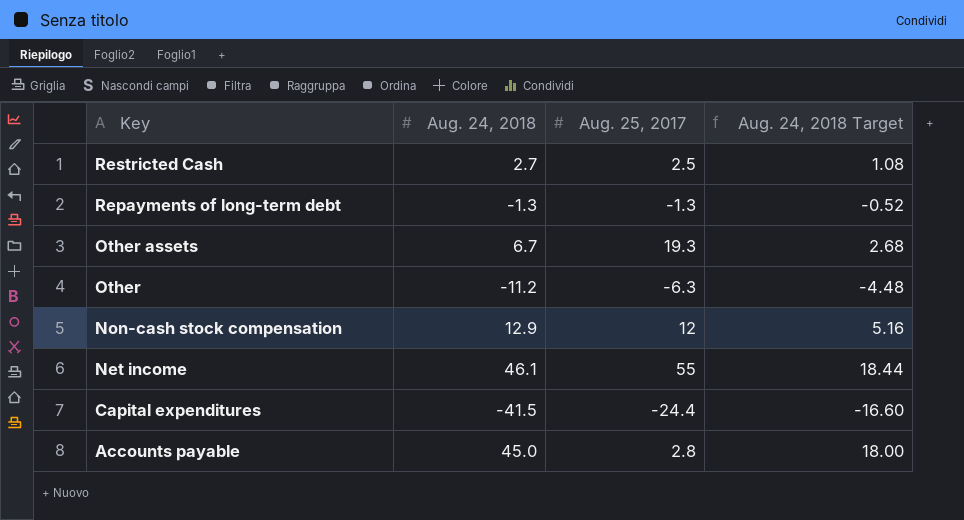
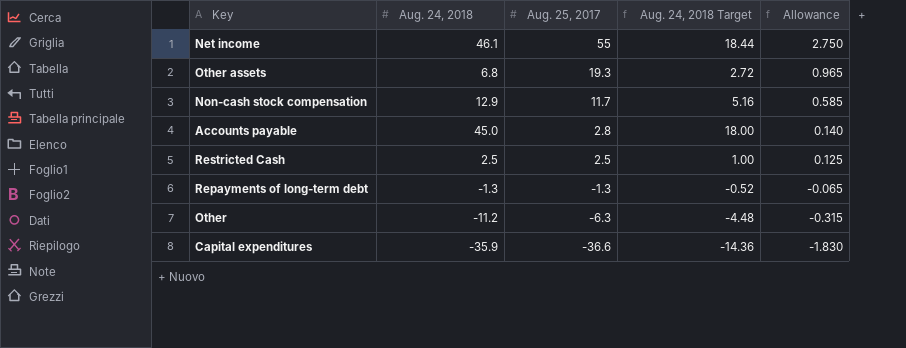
row order: Key descending -> Aug. 25, 2017 descending
column Allowance | formula: none -> [Aug. 25, 2017] * 0.05
Other assets | Aug. 24, 2018: 6.7 -> 6.8
Other assets | Aug. 24, 2018 Target: 2.68 -> 2.72
Non-cash stock compensation | Aug. 25, 2017: 12 -> 11.7
Restricted Cash | Aug. 24, 2018: 2.7 -> 2.5
Restricted Cash | Aug. 24, 2018 Target: 1.08 -> 1.00
Capital expenditures | Aug. 24, 2018: -41.5 -> -35.9
Capital expenditures | Aug. 25, 2017: -24.4 -> -36.6
Capital expenditures | Aug. 24, 2018 Target: -16.60 -> -14.36

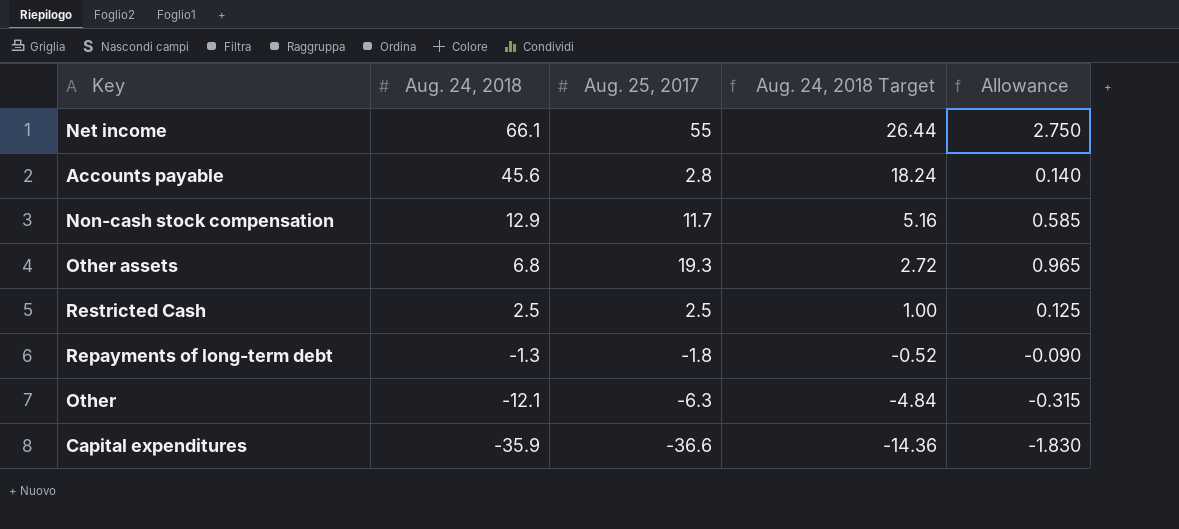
row order: Aug. 25, 2017 descending -> Aug. 24, 2018 descending
Net income | Aug. 24, 2018: 46.1 -> 66.1
Net income | Aug. 24, 2018 Target: 18.44 -> 26.44
Accounts payable | Aug. 24, 2018: 45.0 -> 45.6
Accounts payable | Aug. 24, 2018 Target: 18.00 -> 18.24
Repayments of long-term debt | Aug. 25, 2017: -1.3 -> -1.8
Repayments of long-term debt | Allowance: -0.065 -> -0.090
Other | Aug. 24, 2018: -11.2 -> -12.1
Other | Aug. 24, 2018 Target: -4.48 -> -4.84

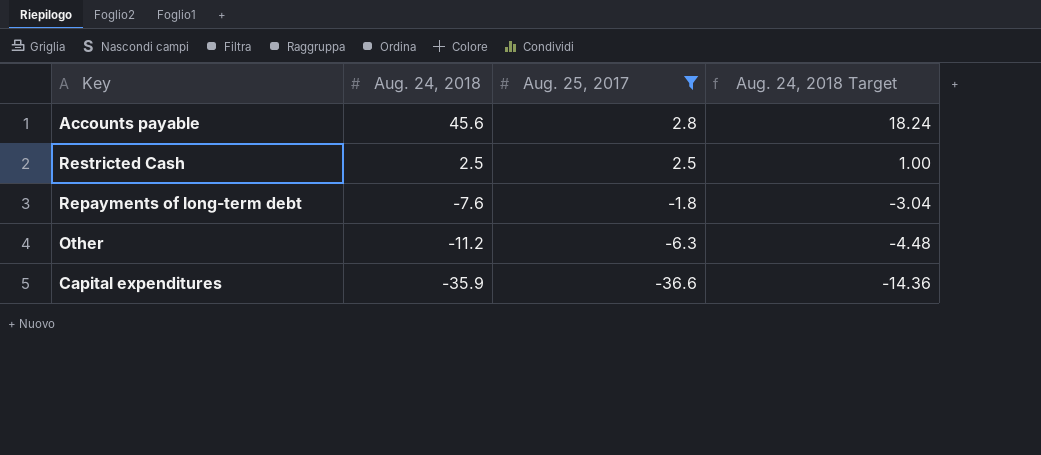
filter: none -> Aug. 25, 2017 <= 2.8
column Allowance | formula: [Aug. 25, 2017] * 0.05 -> none
Repayments of long-term debt | Aug. 24, 2018: -1.3 -> -7.6
Repayments of long-term debt | Aug. 24, 2018 Target: -0.52 -> -3.04
Other | Aug. 24, 2018: -12.1 -> -11.2
Other | Aug. 24, 2018 Target: -4.84 -> -4.48

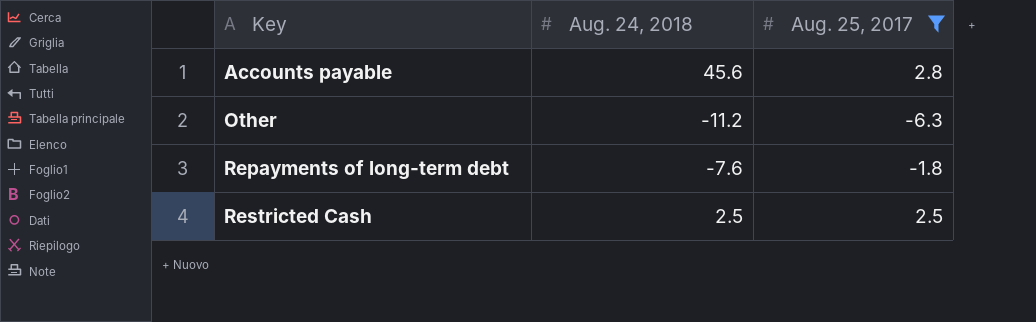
row order: Aug. 24, 2018 descending -> Key ascending
column Aug. 24, 2018 Target | formula: [Aug. 24, 2018] * 0.4 -> none
row Capital expenditures: -35.9 | -36.6 | -14.36 -> none

